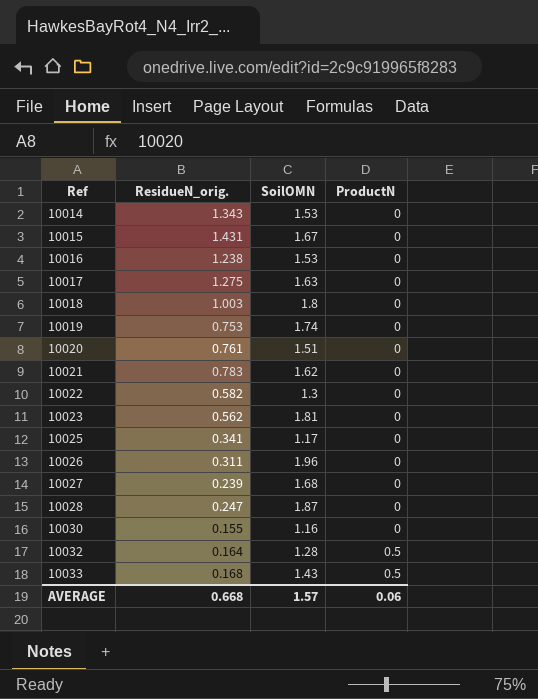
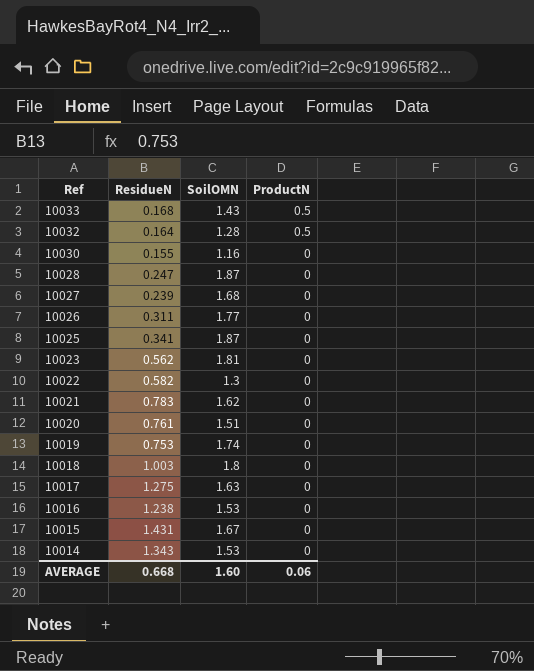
row order: Ref ascending -> Ref descending
column name: ResidueN_orig. -> ResidueN
10026 | SoilOMN: 1.96 -> 1.77
10025 | SoilOMN: 1.17 -> 1.87
AVERAGE | SoilOMN: 1.57 -> 1.60

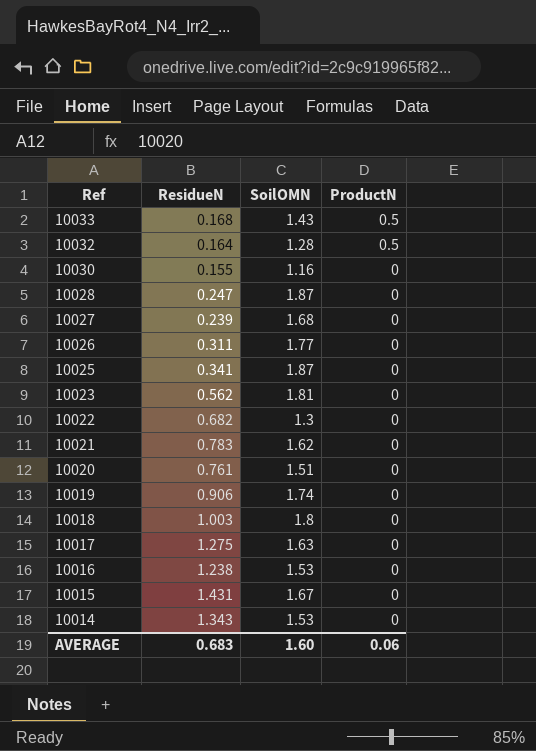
10022 | ResidueN: 0.582 -> 0.682
10019 | ResidueN: 0.753 -> 0.906
AVERAGE | ResidueN: 0.668 -> 0.683

